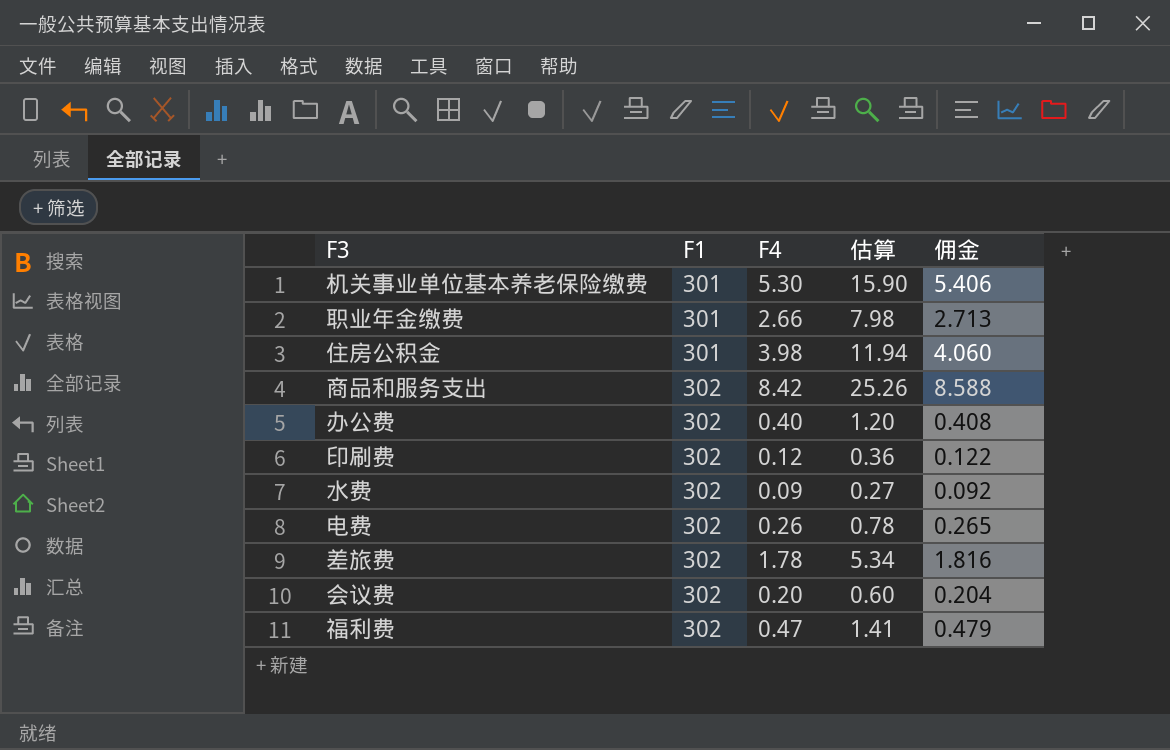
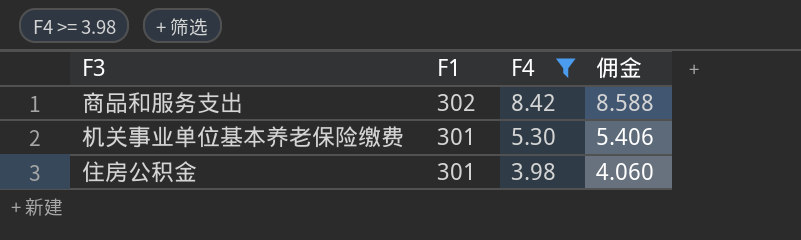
filter: none -> F4 >= 3.98
row order: F1 ascending -> F1 descending
column 估算 | formula: [F4] * 3 -> none

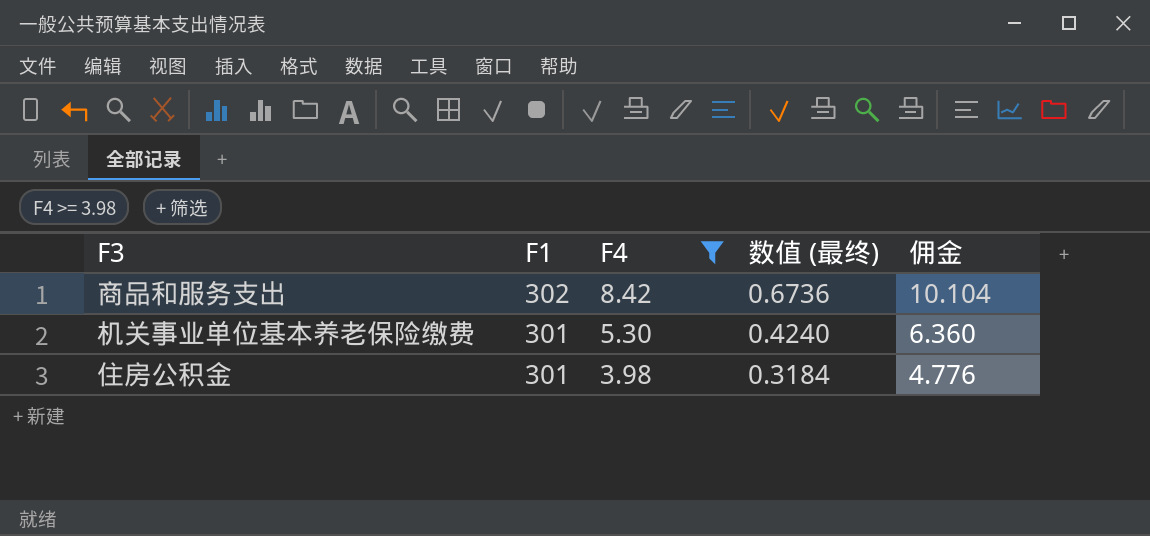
column 数值 (最终) | formula: none -> [F4] * 0.08
column 佣金 | formula: [F4] * 1.02 -> [F4] * 1.2

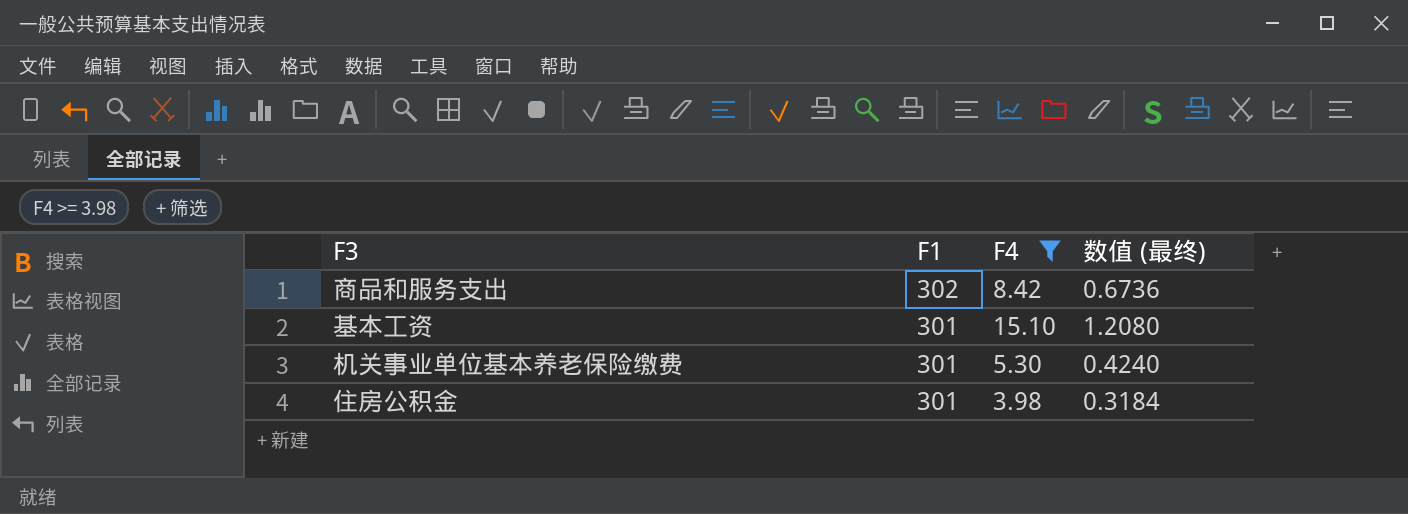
column 佣金 | formula: [F4] * 1.2 -> none
row 基本工资: none -> 301 | 15.10 | 1.2080

